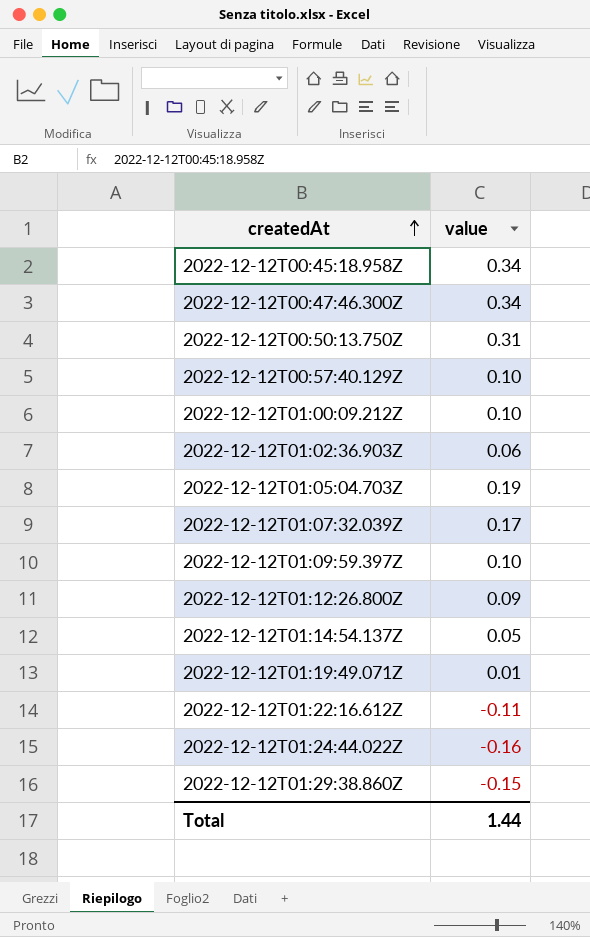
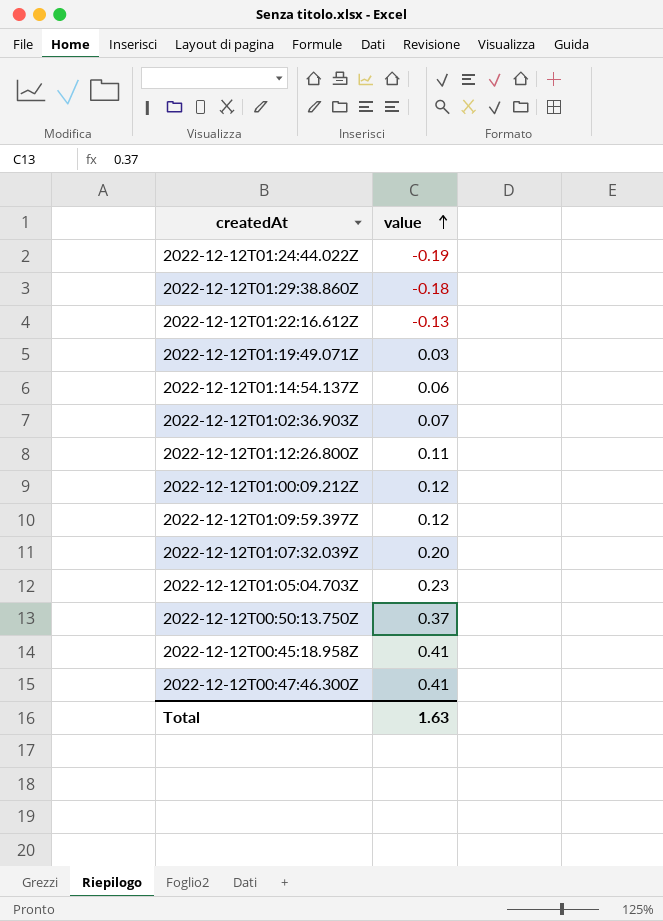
row order: createdAt ascending -> value ascending
row 2022-12-12T00:57:40.129Z: 0.10 -> none
2022-12-12T01:24:44.022Z | value: -0.16 -> -0.19
2022-12-12T01:29:38.860Z | value: -0.15 -> -0.18
2022-12-12T01:22:16.612Z | value: -0.11 -> -0.13
2022-12-12T01:19:49.071Z | value: 0.01 -> 0.03
2022-12-12T01:14:54.137Z | value: 0.05 -> 0.06
2022-12-12T01:02:36.903Z | value: 0.06 -> 0.07
2022-12-12T01:12:26.800Z | value: 0.09 -> 0.11
2022-12-12T01:00:09.212Z | value: 0.10 -> 0.12
2022-12-12T01:09:59.397Z | value: 0.10 -> 0.12
2022-12-12T01:07:32.039Z | value: 0.17 -> 0.20
2022-12-12T01:05:04.703Z | value: 0.19 -> 0.23
2022-12-12T00:50:13.750Z | value: 0.31 -> 0.37
2022-12-12T00:45:18.958Z | value: 0.34 -> 0.41
2022-12-12T00:47:46.300Z | value: 0.34 -> 0.41
Total | value: 1.44 -> 1.63

